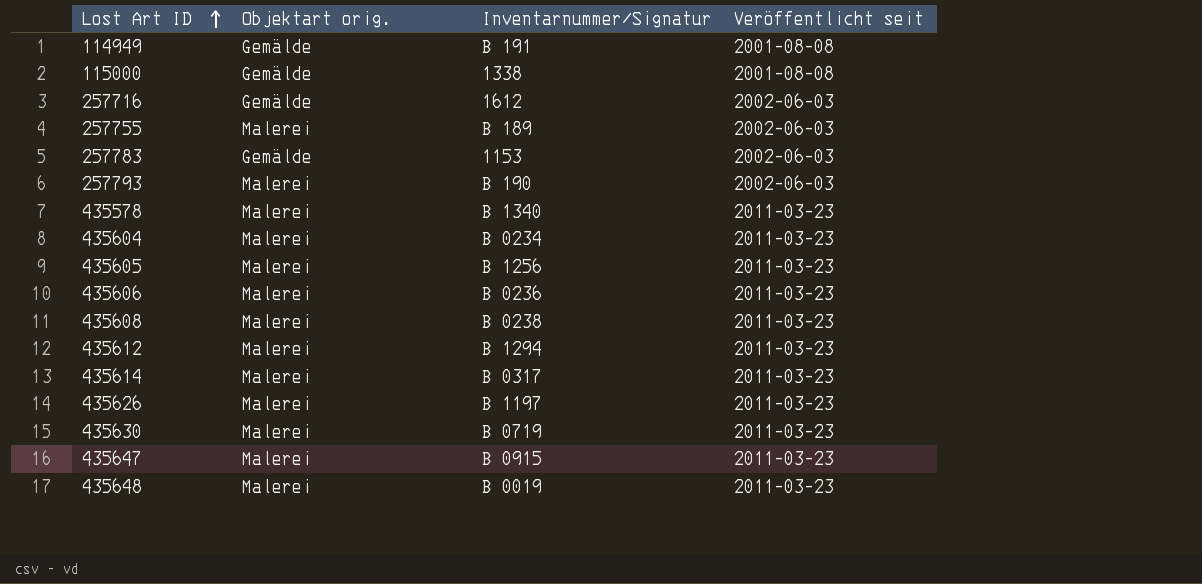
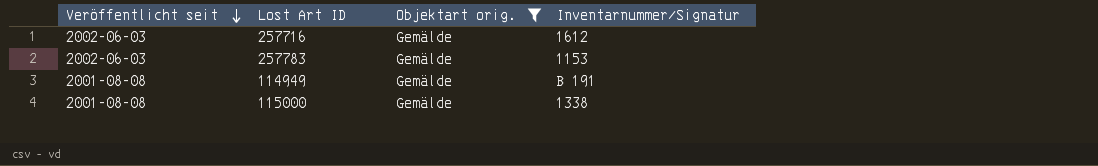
filter: none -> Objektart orig. = Gemälde
row order: Lost Art ID ascending -> Veröffentlicht seit descending
column Veröffentlicht seit | position: 4 -> 1

